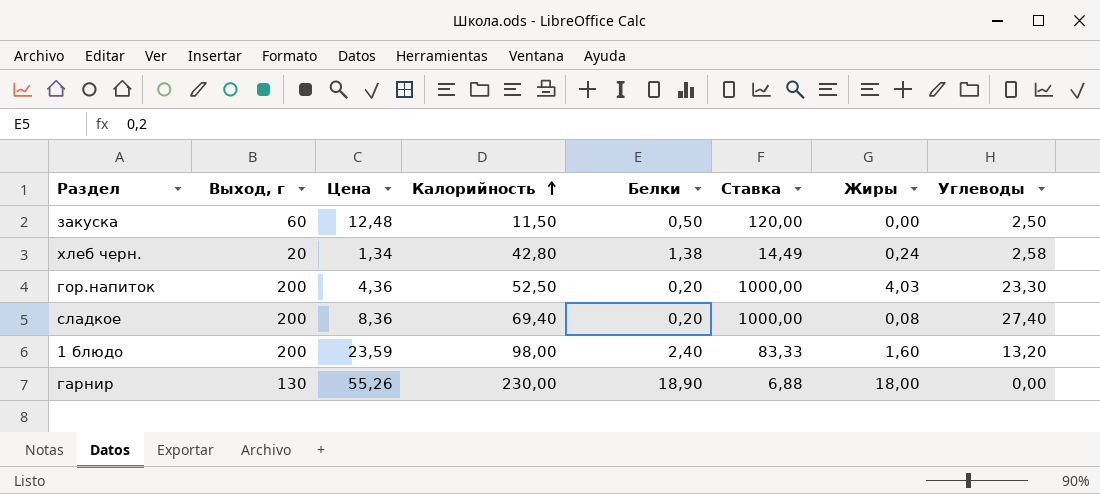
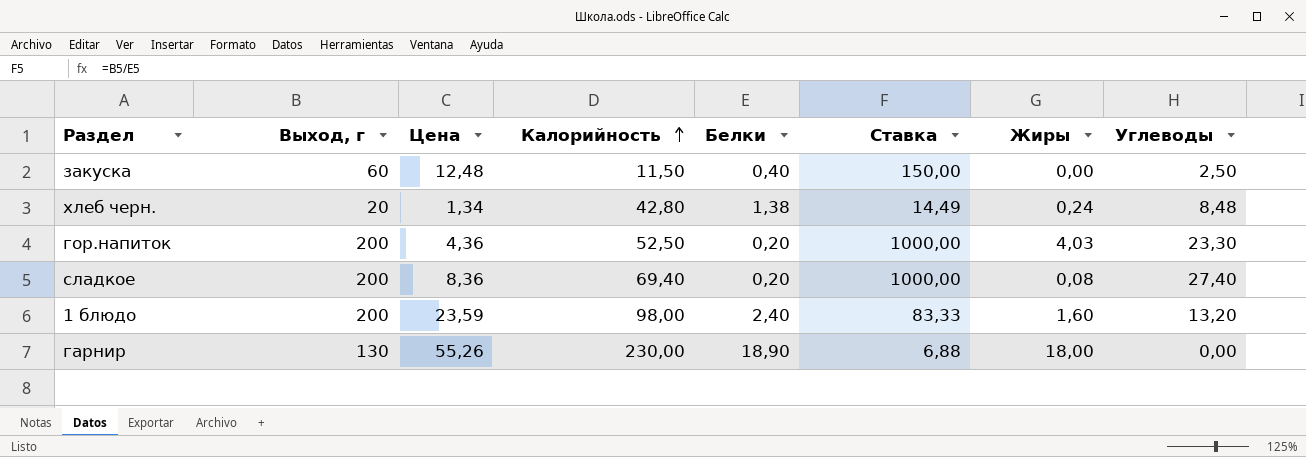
закуска | Белки: 0,50 -> 0,40
закуска | Ставка: 120,00 -> 150,00
хлеб черн. | Углеводы: 2,58 -> 8,48

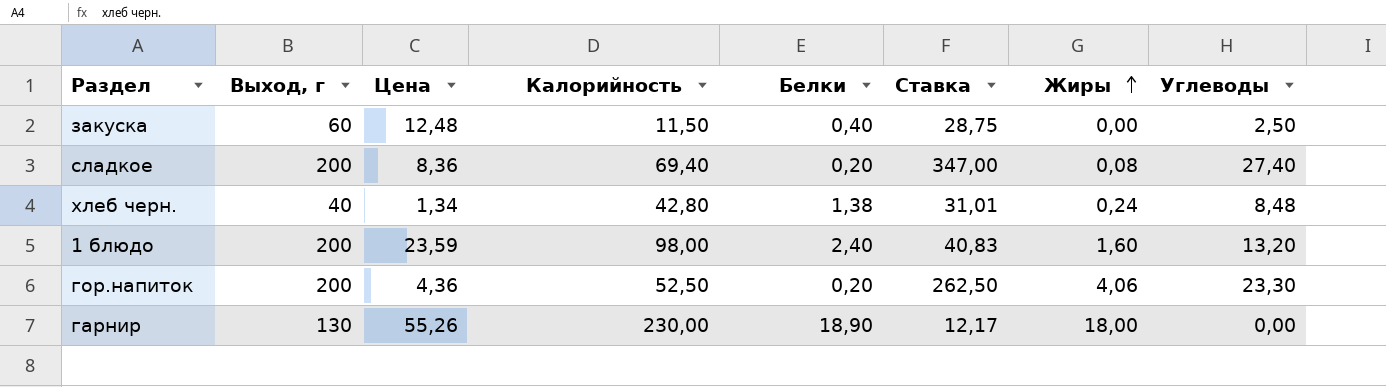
row order: Калорийность ascending -> Жиры ascending
column Ставка | formula: [Выход, г] / [Белки] -> [Калорийность] / [Белки]
хлеб черн. | Выход, г: 20 -> 40
гор.напиток | Жиры: 4,03 -> 4,06

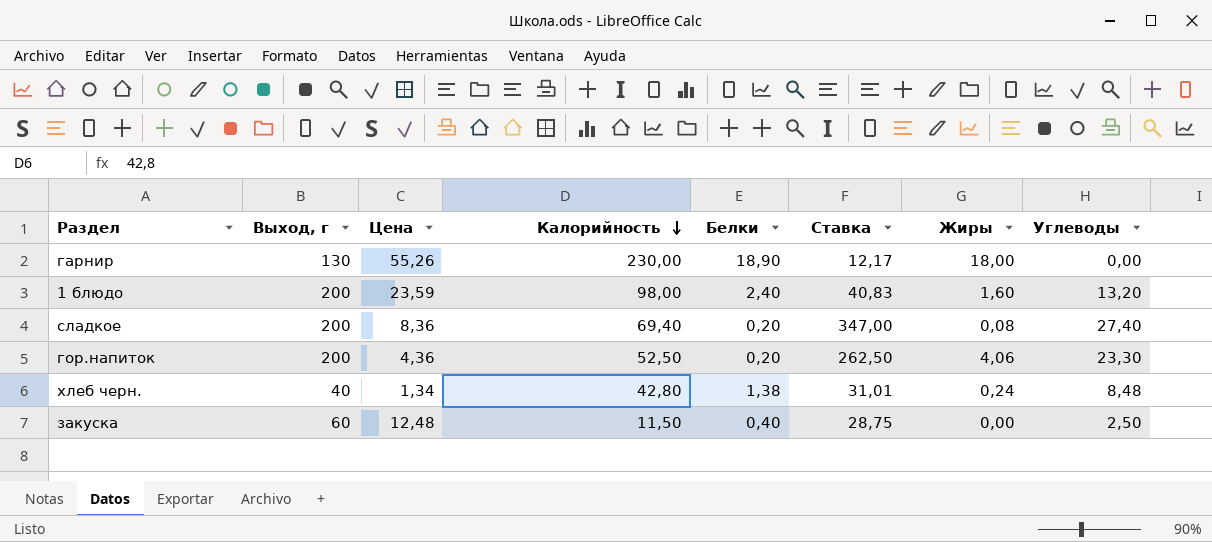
row order: Жиры ascending -> Калорийность descending

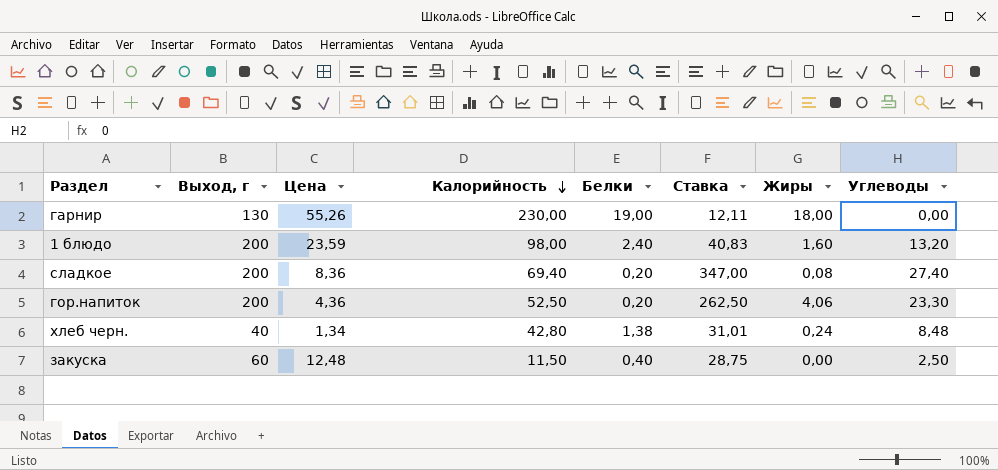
гарнир | Белки: 18,90 -> 19,00
гарнир | Ставка: 12,17 -> 12,11

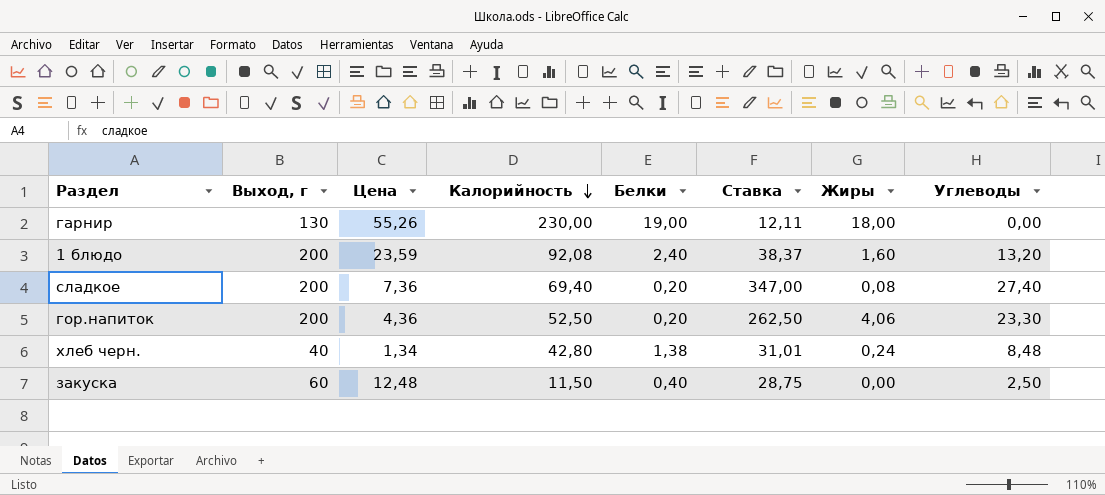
1 блюдо | Калорийность: 98,00 -> 92,08
1 блюдо | Ставка: 40,83 -> 38,37
сладкое | Цена: 8,36 -> 7,36

